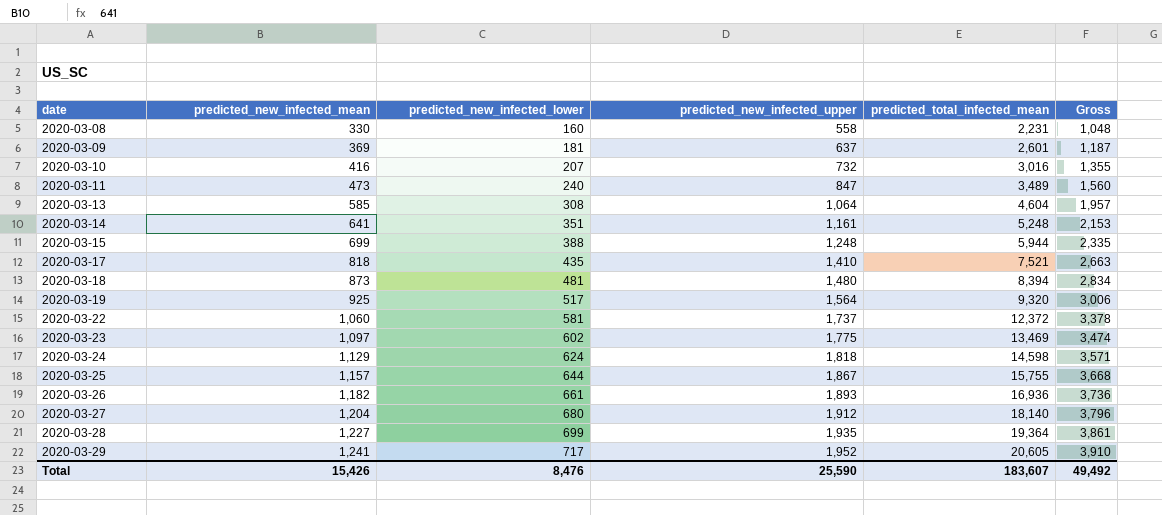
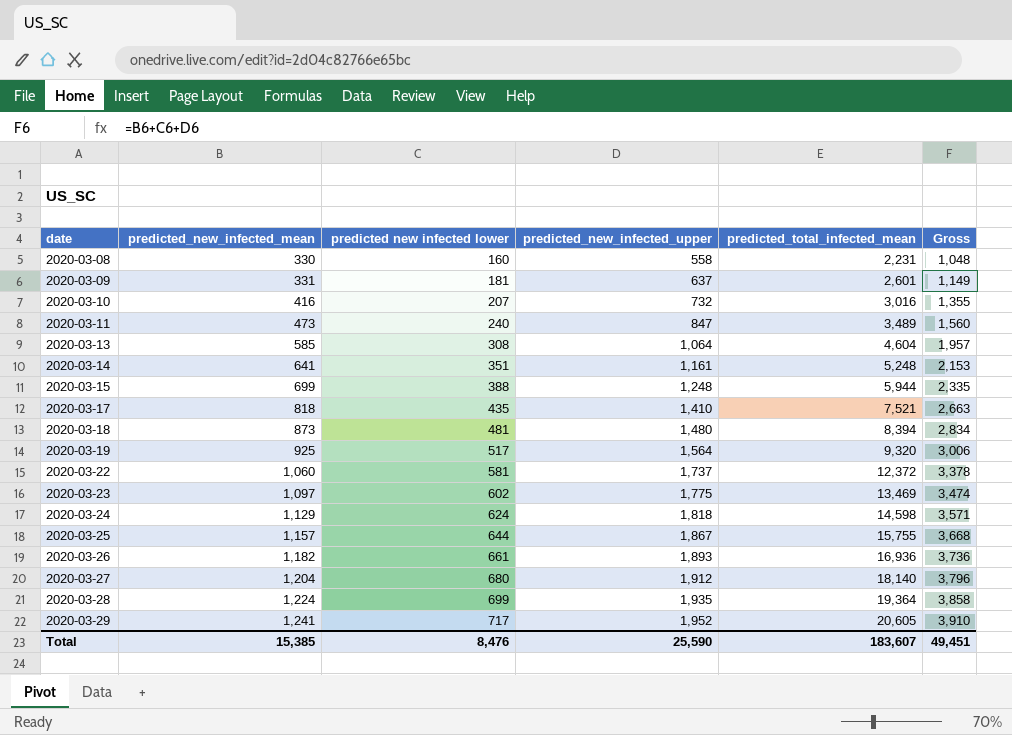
column name: predicted_new_infected_lower -> predicted new infected lower
2020-03-09 | predicted_new_infected_mean: 369 -> 331
2020-03-09 | Gross: 1,187 -> 1,149
2020-03-28 | predicted_new_infected_mean: 1,227 -> 1,224
2020-03-28 | Gross: 3,861 -> 3,858
Total | predicted_new_infected_mean: 15,426 -> 15,385
Total | Gross: 49,492 -> 49,451

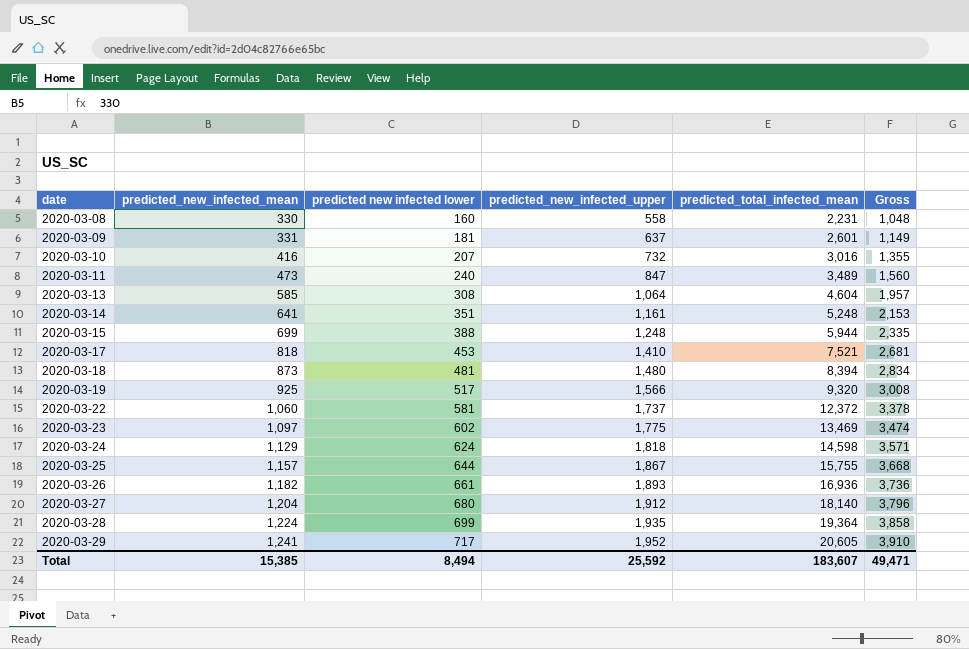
2020-03-17 | predicted new infected lower: 435 -> 453
2020-03-17 | Gross: 2,663 -> 2,681
2020-03-19 | predicted_new_infected_upper: 1,564 -> 1,566
2020-03-19 | Gross: 3,006 -> 3,008
Total | predicted new infected lower: 8,476 -> 8,494
Total | predicted_new_infected_upper: 25,590 -> 25,592
Total | Gross: 49,451 -> 49,471

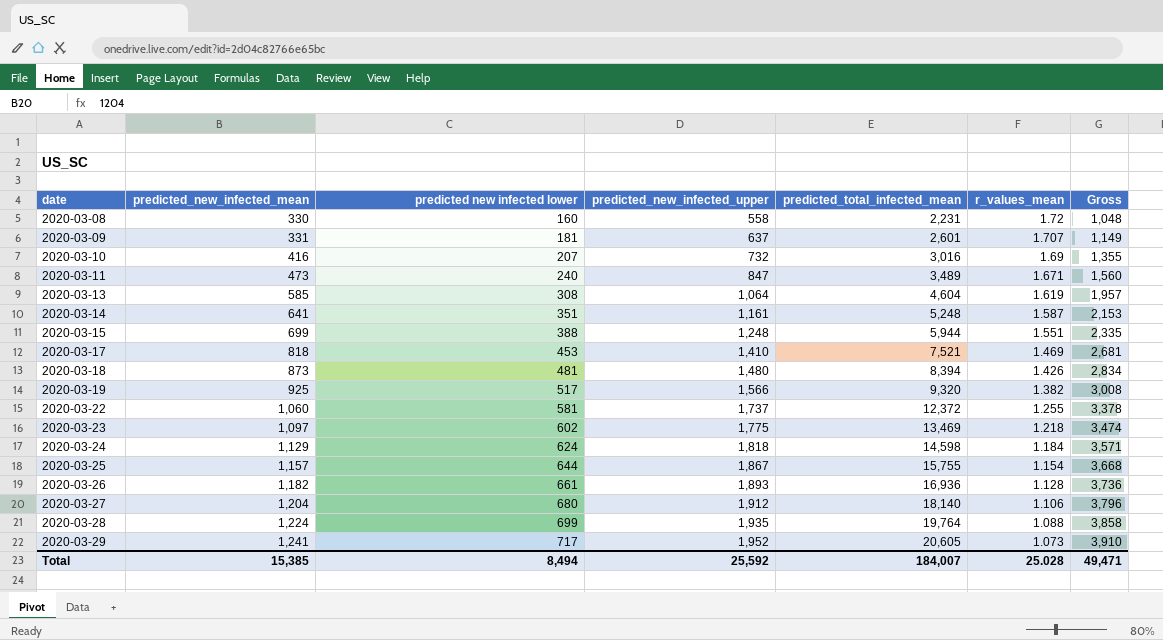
column r_values_mean | position: none -> 6
2020-03-28 | predicted_total_infected_mean: 19,364 -> 19,764
Total | predicted_total_infected_mean: 183,607 -> 184,007

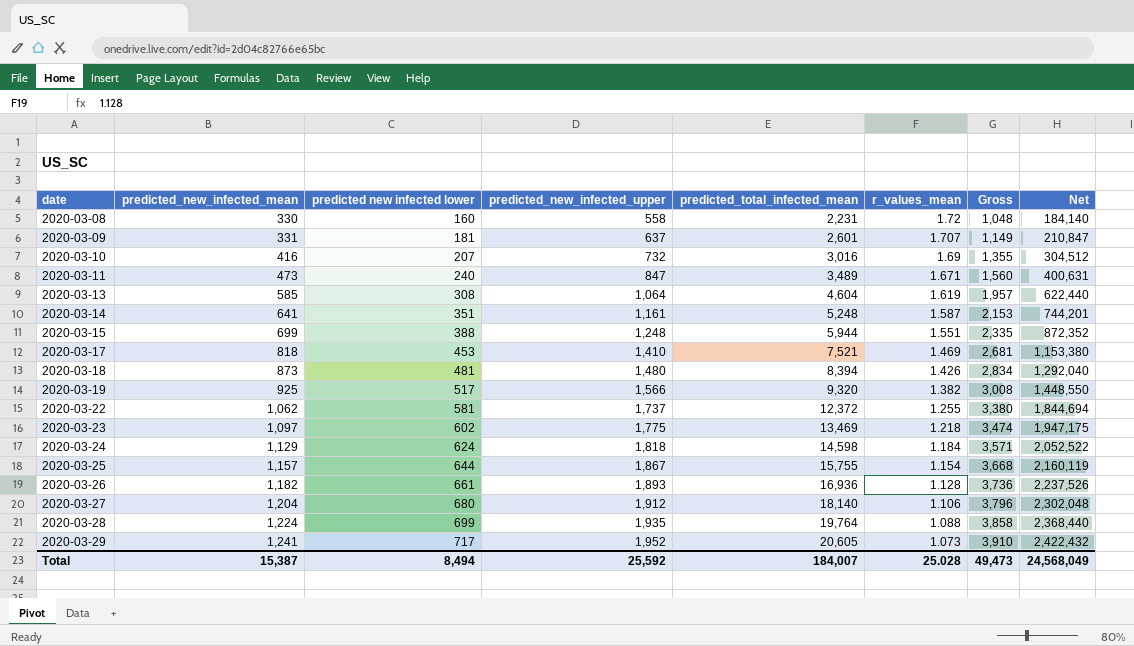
column Net | formula: none -> [predicted_new_infected_mean] * [predicted_new_infected_upper]
2020-03-22 | predicted_new_infected_mean: 1,060 -> 1,062
2020-03-22 | Gross: 3,378 -> 3,380
Total | predicted_new_infected_mean: 15,385 -> 15,387
Total | Gross: 49,471 -> 49,473

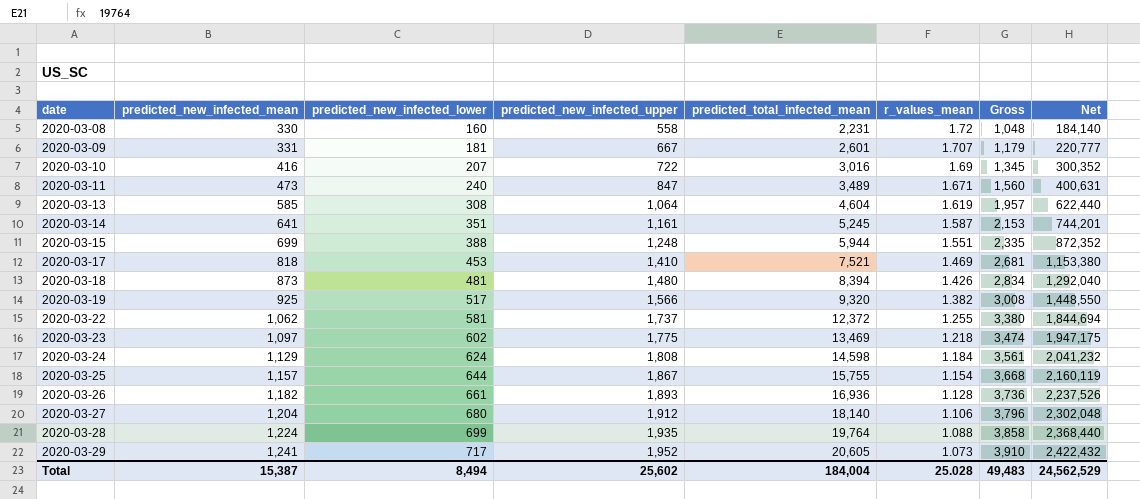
column name: predicted new infected lower -> predicted_new_infected_lower
2020-03-09 | predicted_new_infected_upper: 637 -> 667
2020-03-09 | Gross: 1,149 -> 1,179
2020-03-09 | Net: 210,847 -> 220,777
2020-03-10 | predicted_new_infected_upper: 732 -> 722
2020-03-10 | Gross: 1,355 -> 1,345
2020-03-10 | Net: 304,512 -> 300,352
2020-03-14 | predicted_total_infected_mean: 5,248 -> 5,245
2020-03-24 | predicted_new_infected_upper: 1,818 -> 1,808
2020-03-24 | Gross: 3,571 -> 3,561
2020-03-24 | Net: 2,052,522 -> 2,041,232
Total | predicted_new_infected_upper: 25,592 -> 25,602
Total | predicted_total_infected_mean: 184,007 -> 184,004
Total | Gross: 49,473 -> 49,483
Total | Net: 24,568,049 -> 24,562,529

